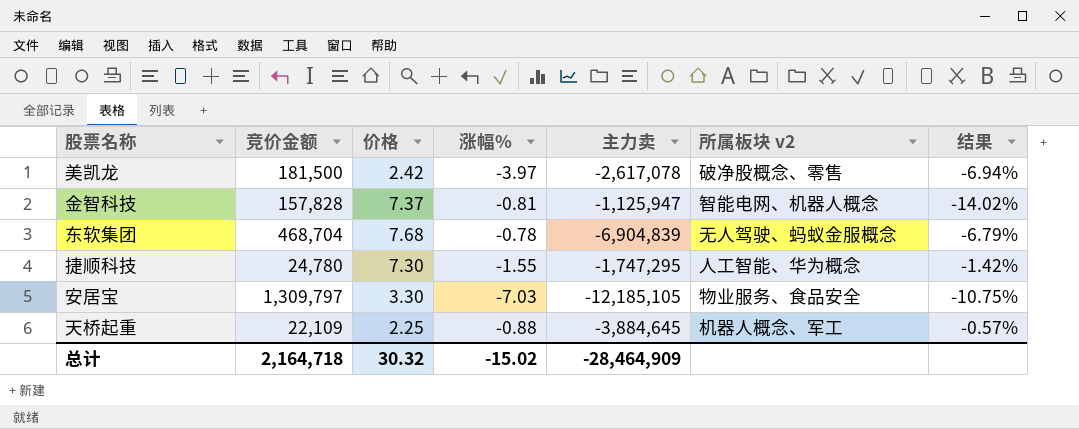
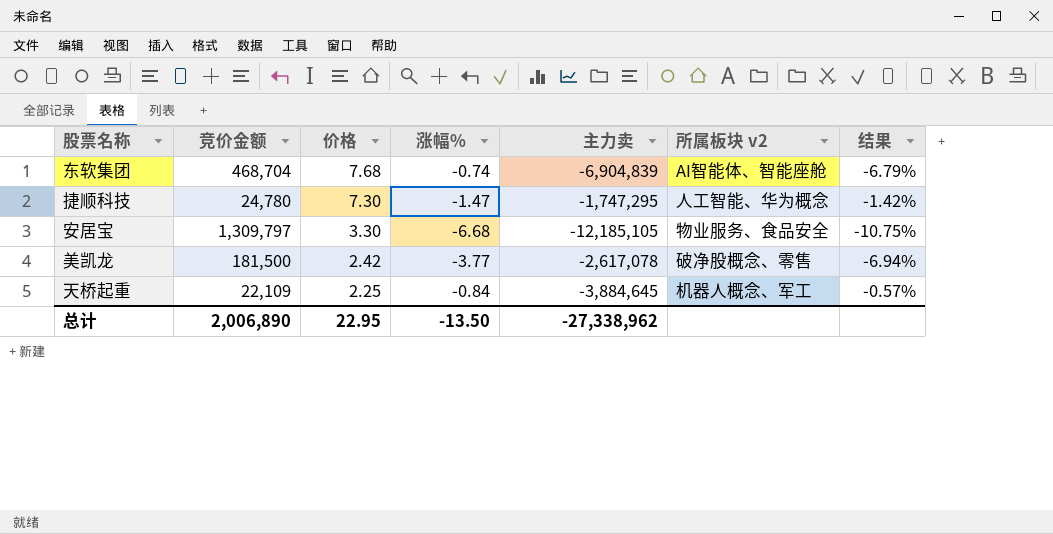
row order: none -> 价格 descending
row 金智科技: 157,828 | 7.37 | -0.81 | -1,125,947 | 智能电网、机器人概念 | -14.02% -> none
东软集团 | 涨幅%: -0.78 -> -0.74
东软集团 | 所属板块 v2: 无人驾驶、蚂蚁金服概念 -> AI智能体、智能座舱
捷顺科技 | 涨幅%: -1.55 -> -1.47
安居宝 | 涨幅%: -7.03 -> -6.68
美凯龙 | 涨幅%: -3.97 -> -3.77
天桥起重 | 涨幅%: -0.88 -> -0.84
总计 | 竞价金额: 2,164,718 -> 2,006,890
总计 | 价格: 30.32 -> 22.95
总计 | 涨幅%: -15.02 -> -13.50
总计 | 主力卖: -28,464,909 -> -27,338,962

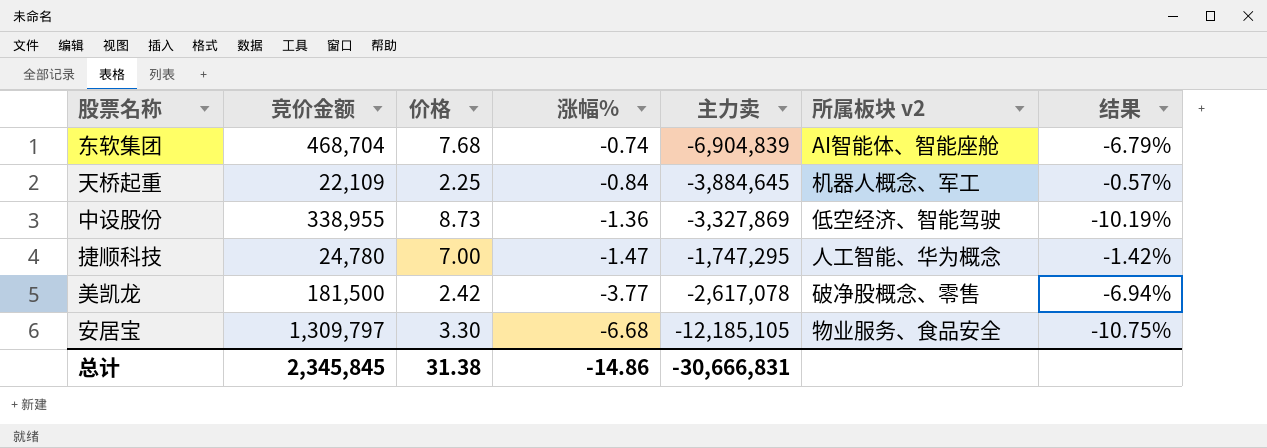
row order: 价格 descending -> 涨幅% descending
row 中设股份: none -> 338,955 | 8.73 | -1.36 | -3,327,869 | 低空经济、智能驾驶 | -10.19%
捷顺科技 | 价格: 7.30 -> 7.00
总计 | 竞价金额: 2,006,890 -> 2,345,845
总计 | 价格: 22.95 -> 31.38
总计 | 涨幅%: -13.50 -> -14.86
总计 | 主力卖: -27,338,962 -> -30,666,831

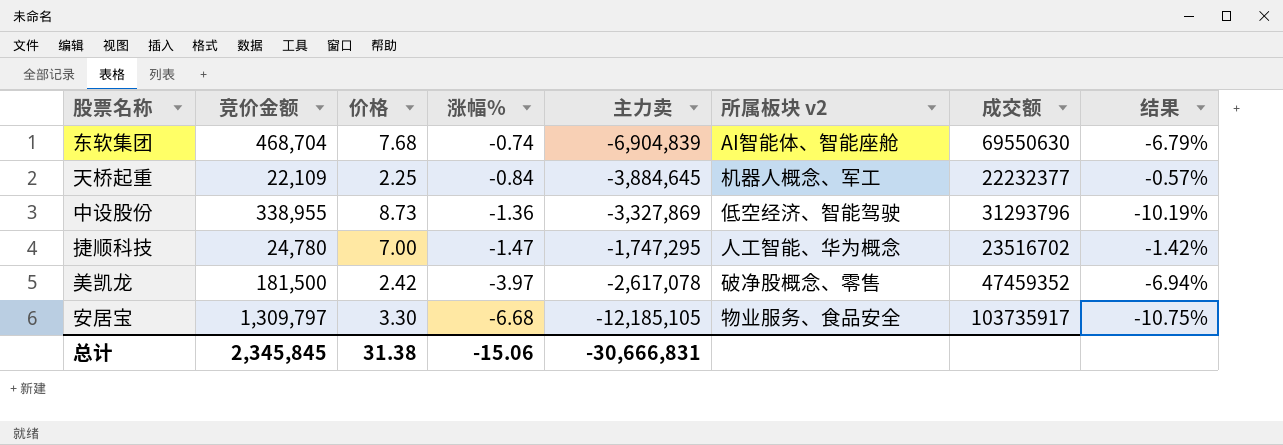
column 成交额 | position: none -> 7
美凯龙 | 涨幅%: -3.77 -> -3.97
总计 | 涨幅%: -14.86 -> -15.06

